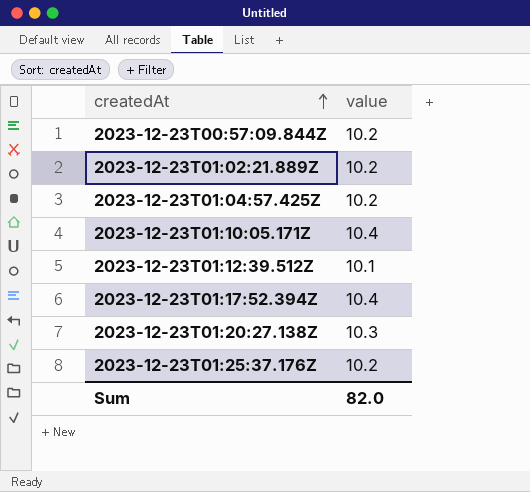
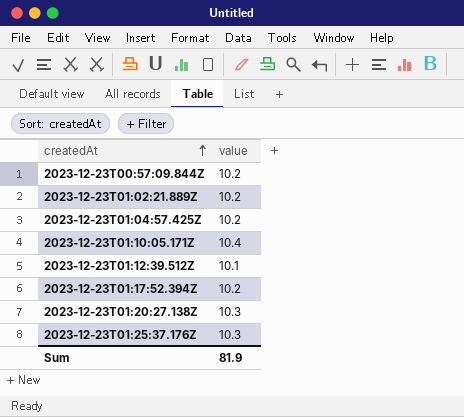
2023-12-23T01:17:52.394Z | value: 10.4 -> 10.2
2023-12-23T01:25:37.176Z | value: 10.2 -> 10.3
Sum | value: 82.0 -> 81.9

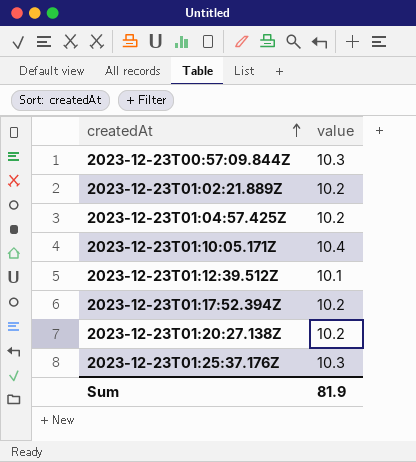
2023-12-23T00:57:09.844Z | value: 10.2 -> 10.3
2023-12-23T01:20:27.138Z | value: 10.3 -> 10.2

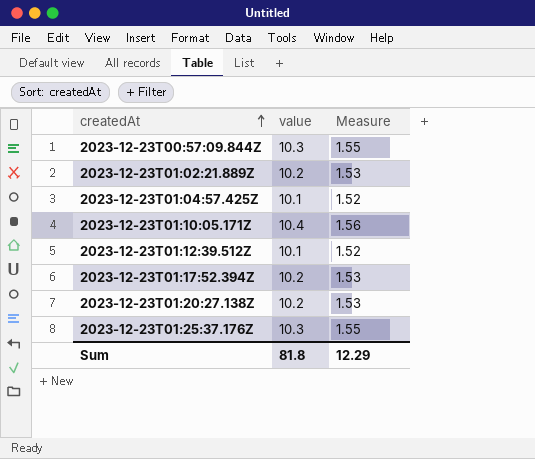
column Measure | formula: none -> [value] * 0.15
2023-12-23T01:04:57.425Z | value: 10.2 -> 10.1
Sum | value: 81.9 -> 81.8

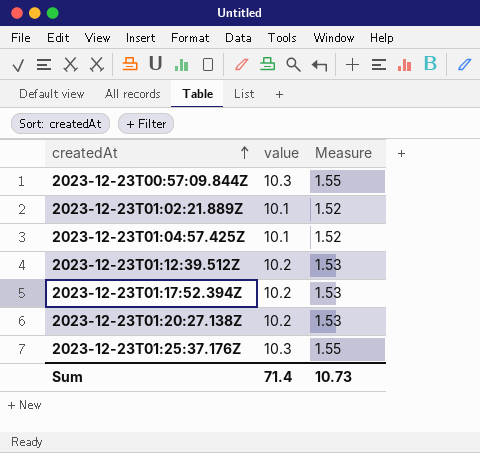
row 2023-12-23T01:10:05.171Z: 10.4 | 1.56 -> none
2023-12-23T01:02:21.889Z | value: 10.2 -> 10.1
2023-12-23T01:02:21.889Z | Measure: 1.53 -> 1.52
2023-12-23T01:12:39.512Z | value: 10.1 -> 10.2
2023-12-23T01:12:39.512Z | Measure: 1.52 -> 1.53
Sum | value: 81.8 -> 71.4
Sum | Measure: 12.29 -> 10.73

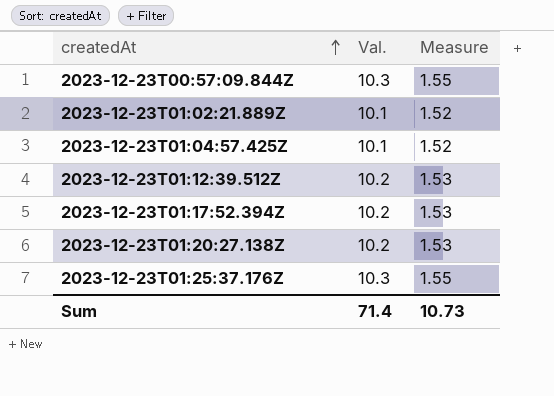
column name: value -> Val.

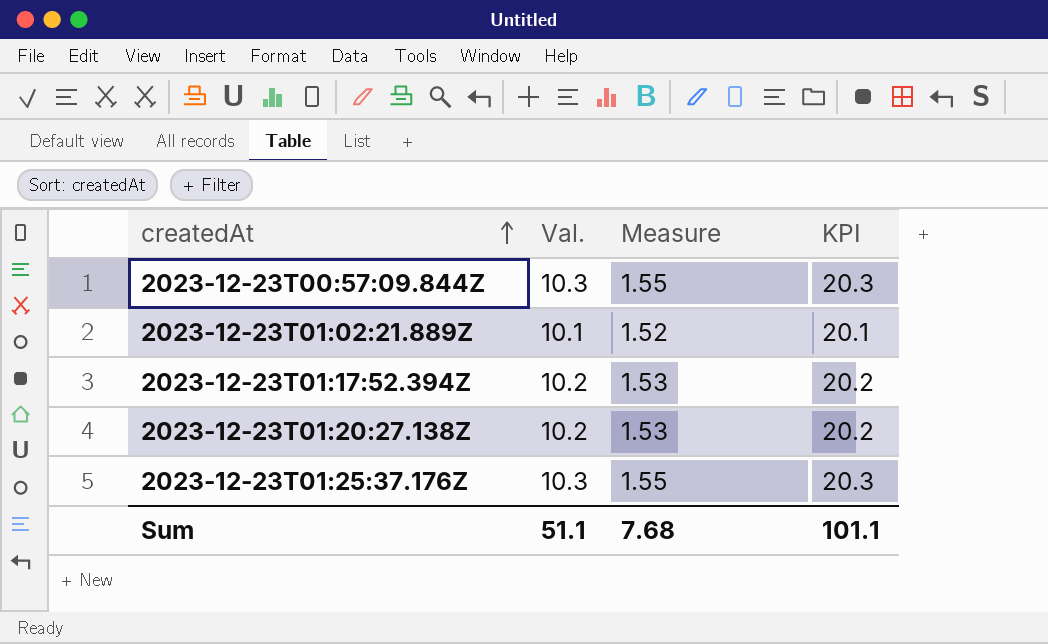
column KPI | formula: none -> [Val.] + 10
row 2023-12-23T01:04:57.425Z: 10.1 | 1.52 -> none
row 2023-12-23T01:12:39.512Z: 10.2 | 1.53 -> none
Sum | Val.: 71.4 -> 51.1
Sum | Measure: 10.73 -> 7.68

